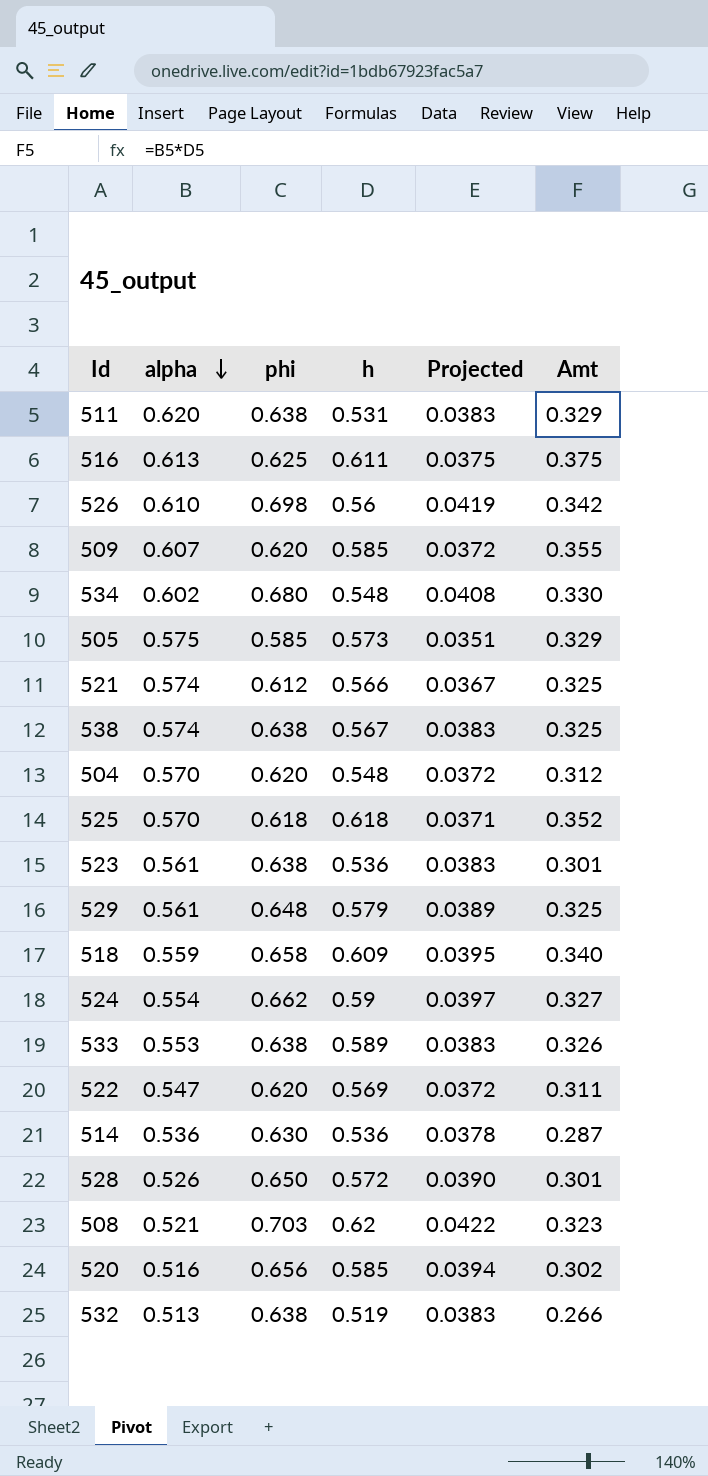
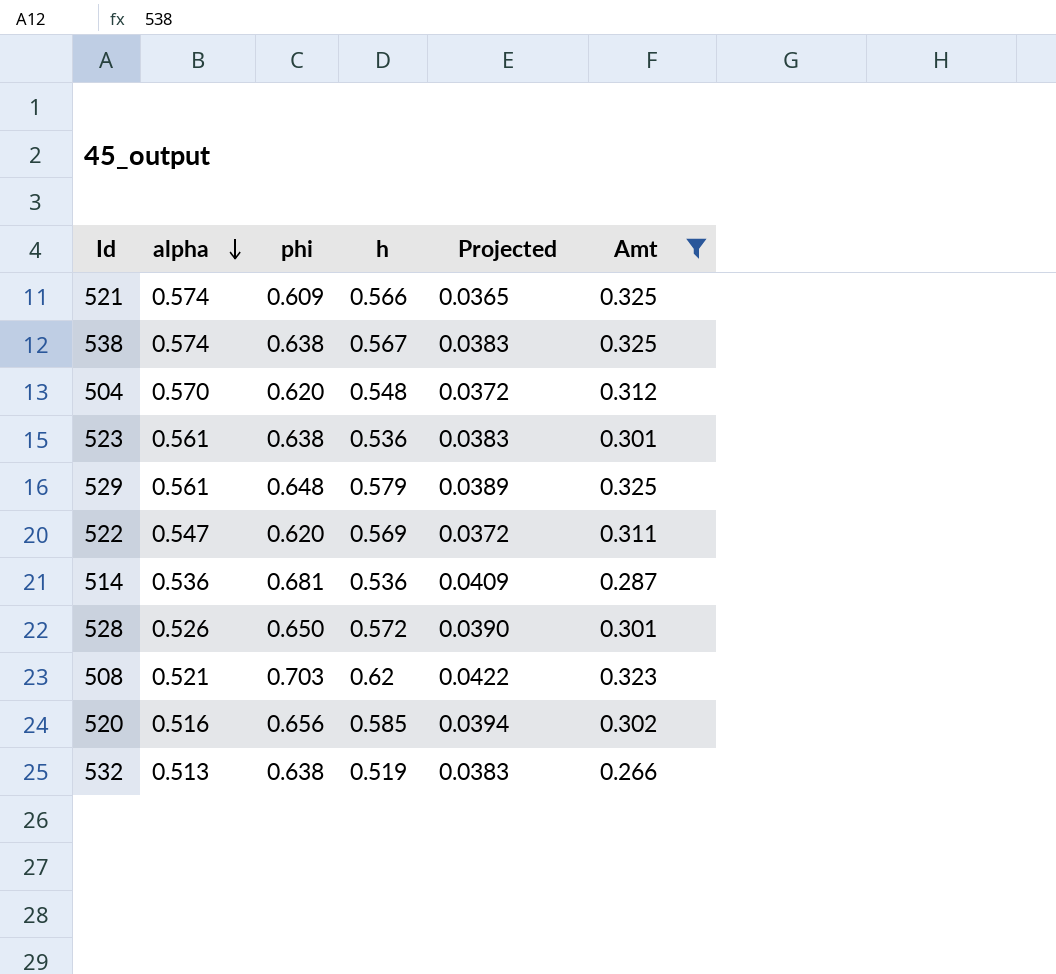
filter: none -> Amt <= 0.325
521 | phi: 0.612 -> 0.609
521 | Projected: 0.0367 -> 0.0365
514 | phi: 0.630 -> 0.681
514 | Projected: 0.0378 -> 0.0409

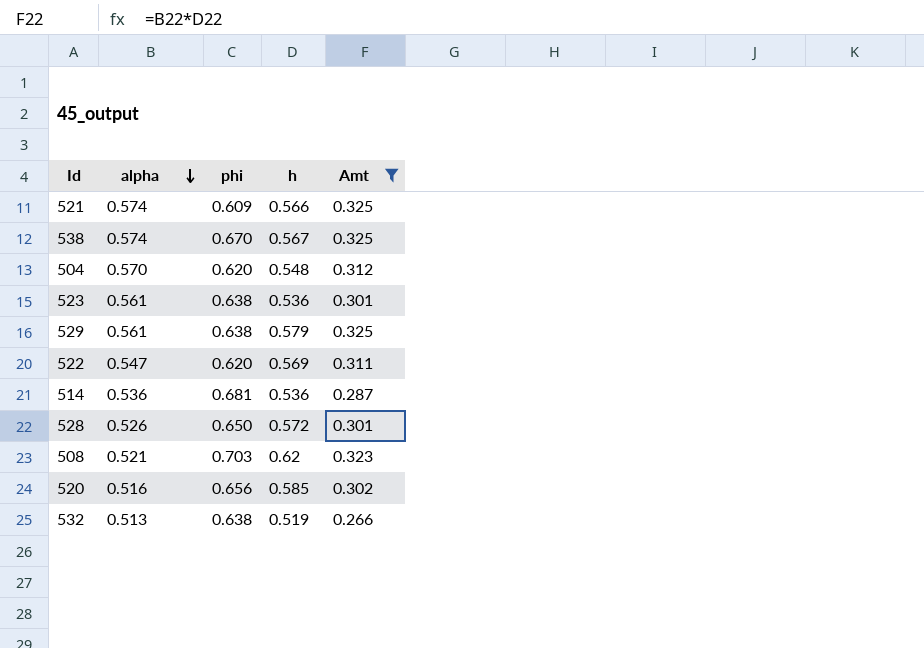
column Projected | formula: [phi] * 0.06 -> none
538 | phi: 0.638 -> 0.670
529 | phi: 0.648 -> 0.638

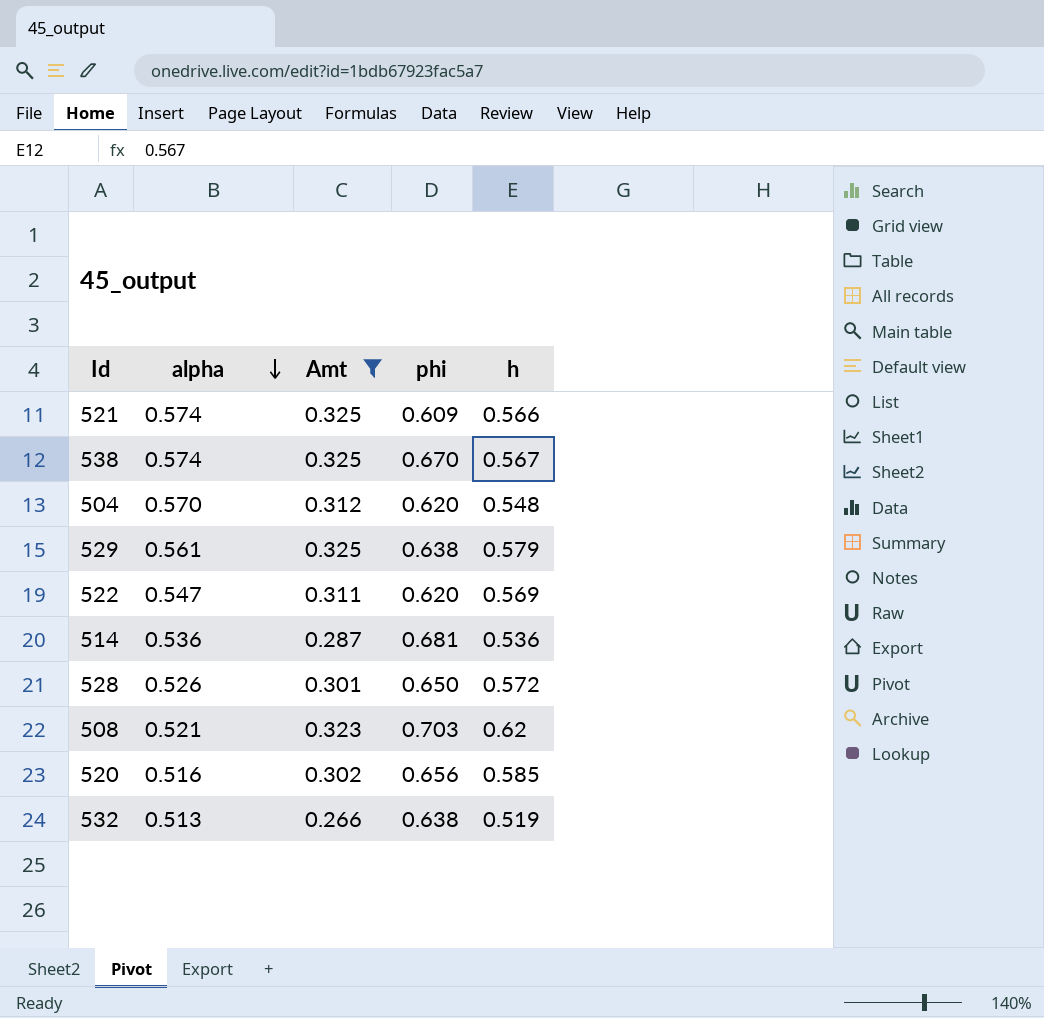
column Amt | position: 5 -> 3
row 523: 0.561 | 0.638 | 0.536 | 0.301 -> none

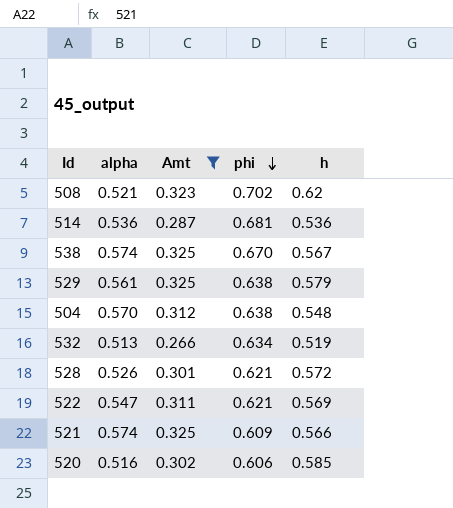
row order: alpha descending -> phi descending
508 | phi: 0.703 -> 0.702
504 | phi: 0.620 -> 0.638
532 | phi: 0.638 -> 0.634
528 | phi: 0.650 -> 0.621
522 | phi: 0.620 -> 0.621
520 | phi: 0.656 -> 0.606

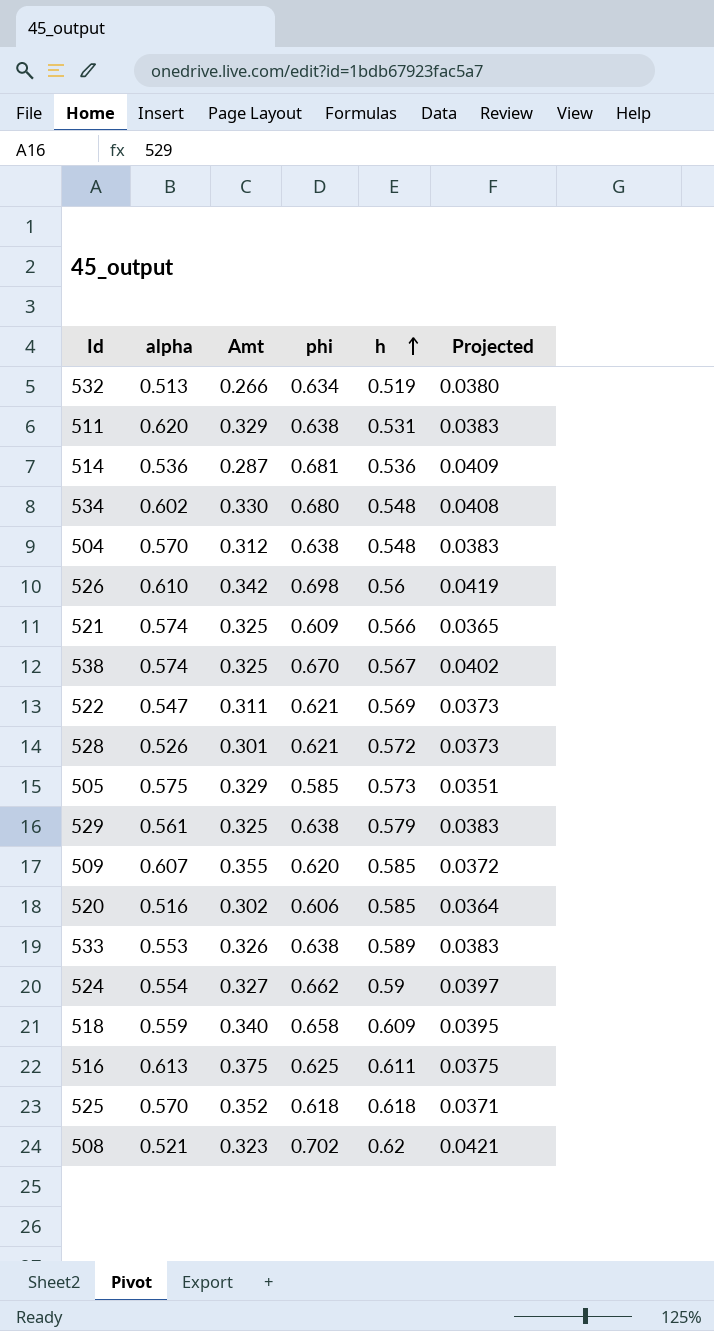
filter: Amt <= 0.325 -> none
row order: phi descending -> h ascending
column Projected | formula: none -> [phi] * 0.06

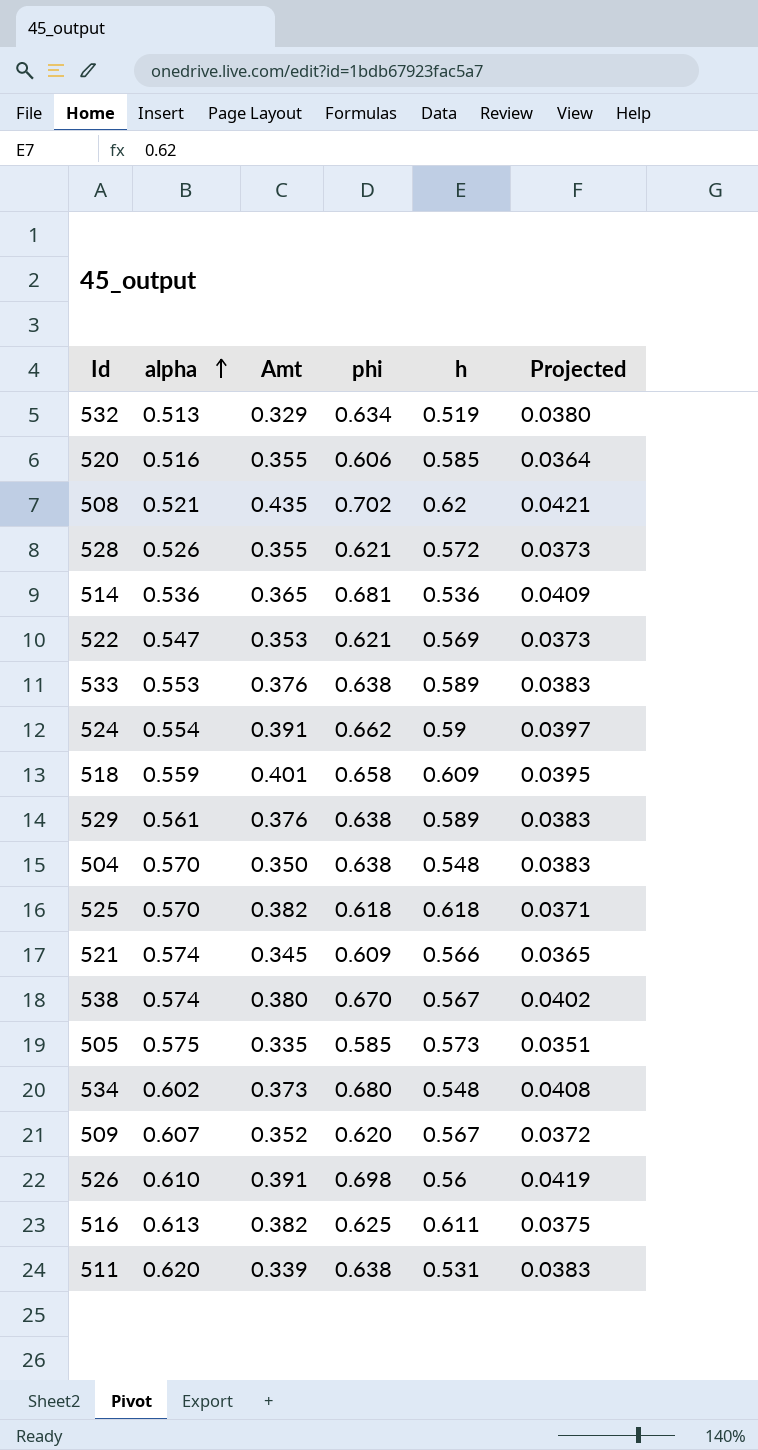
row order: h ascending -> alpha ascending
column Amt | formula: [alpha] * [h] -> [phi] * [h]
529 | h: 0.579 -> 0.589
509 | h: 0.585 -> 0.567

